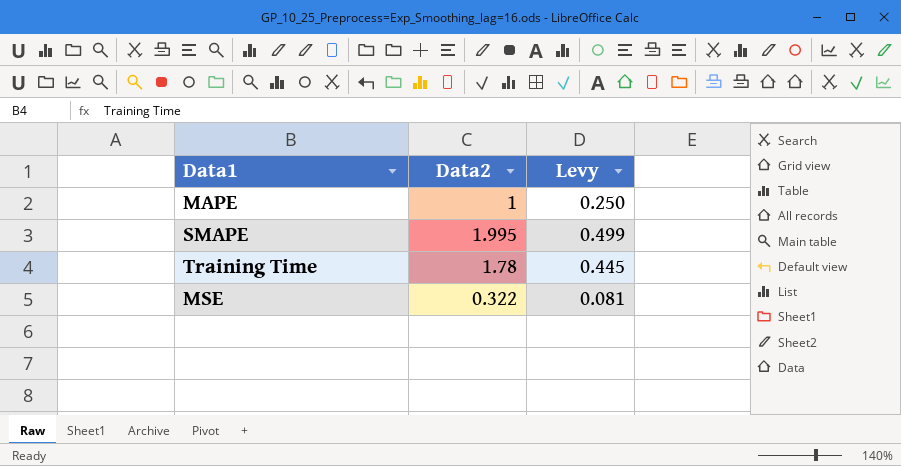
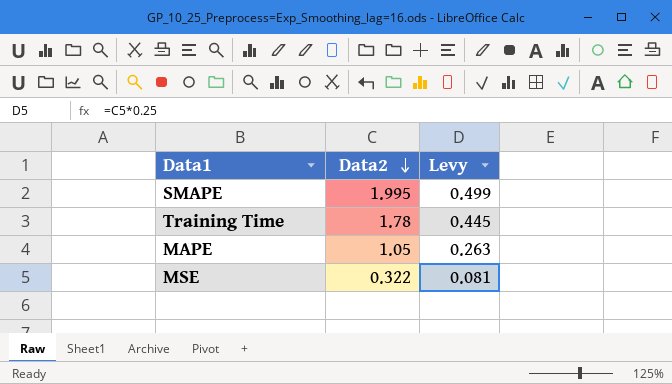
row order: none -> Data2 descending
MAPE | Data2: 1 -> 1.05
MAPE | Levy: 0.250 -> 0.263

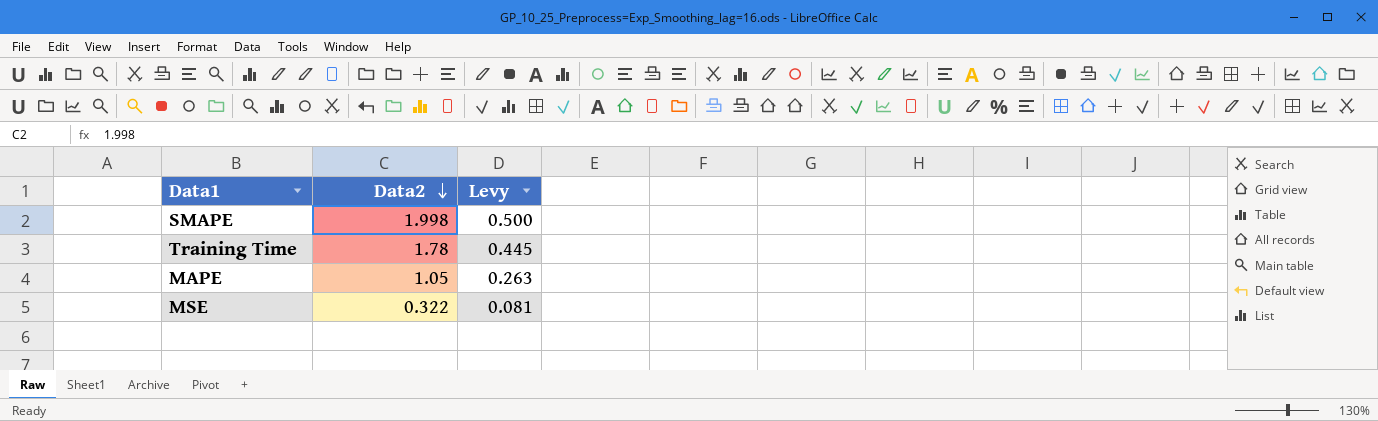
SMAPE | Data2: 1.995 -> 1.998
SMAPE | Levy: 0.499 -> 0.500

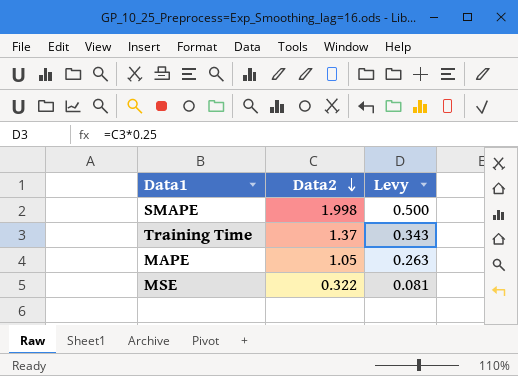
Training Time | Data2: 1.78 -> 1.37
Training Time | Levy: 0.445 -> 0.343

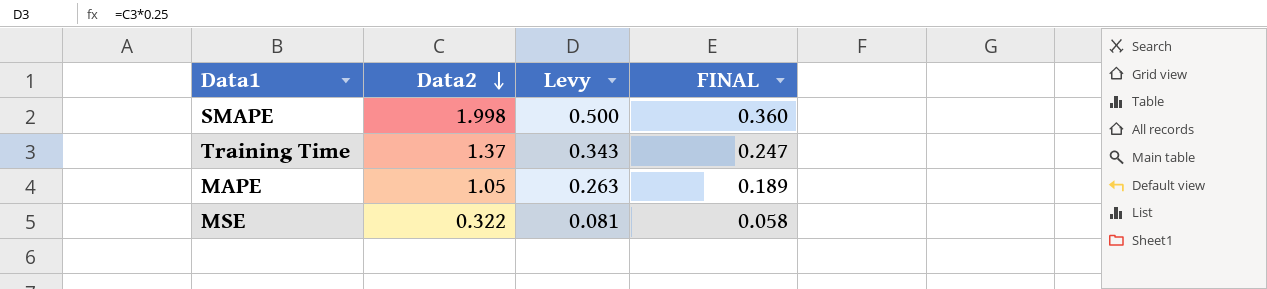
column FINAL | formula: none -> [Data2] * 0.18

